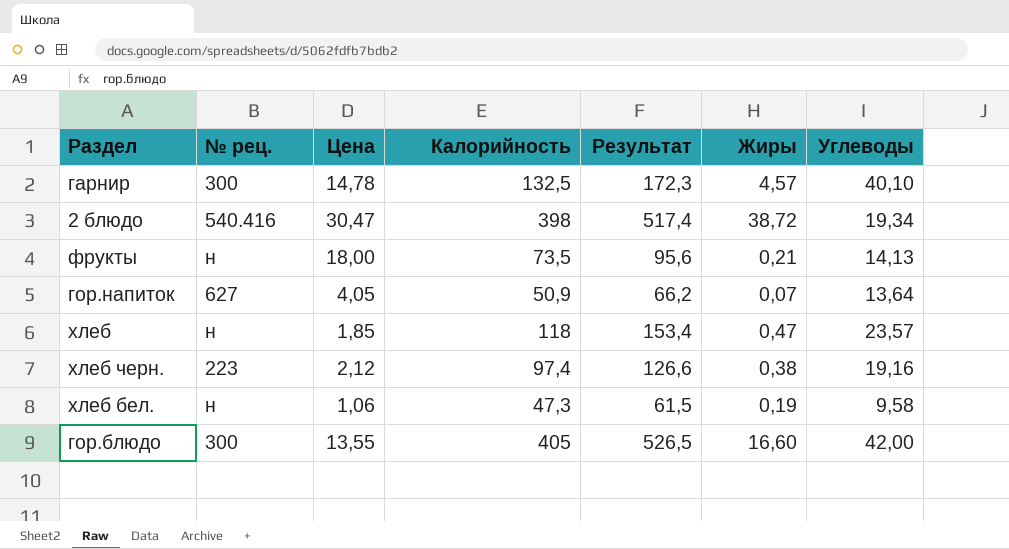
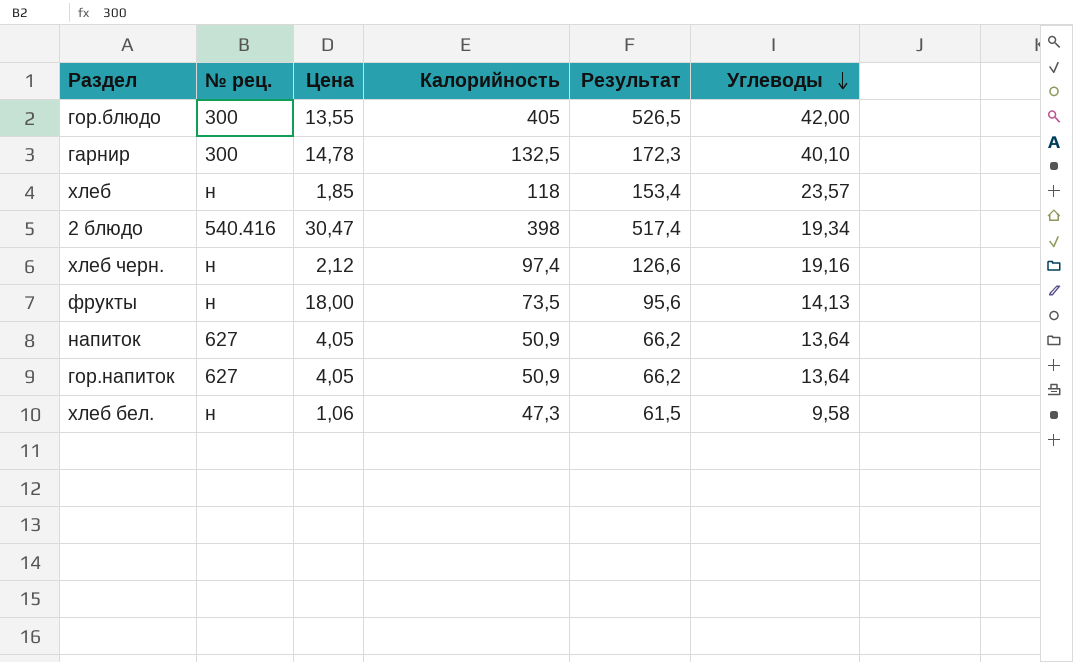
row order: none -> Углеводы descending
column Жиры | position: 6 -> none
хлеб черн. | № рец.: 223 -> н
row напиток: none -> 627 | 4,05 | 50,9 | 66,2 | 13,64

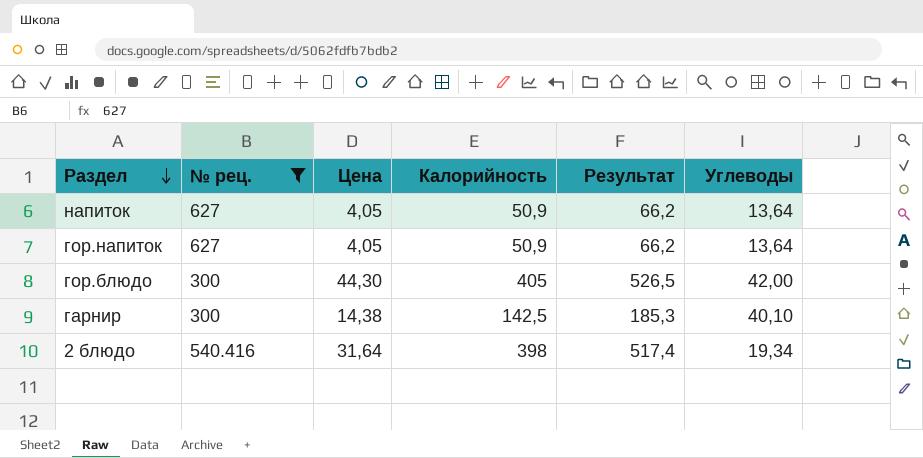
filter: none -> № рец. != н
row order: Углеводы descending -> Раздел descending
гор.блюдо | Цена: 13,55 -> 44,30
гарнир | Цена: 14,78 -> 14,38
гарнир | Калорийность: 132,5 -> 142,5
гарнир | Результат: 172,3 -> 185,3
2 блюдо | Цена: 30,47 -> 31,64

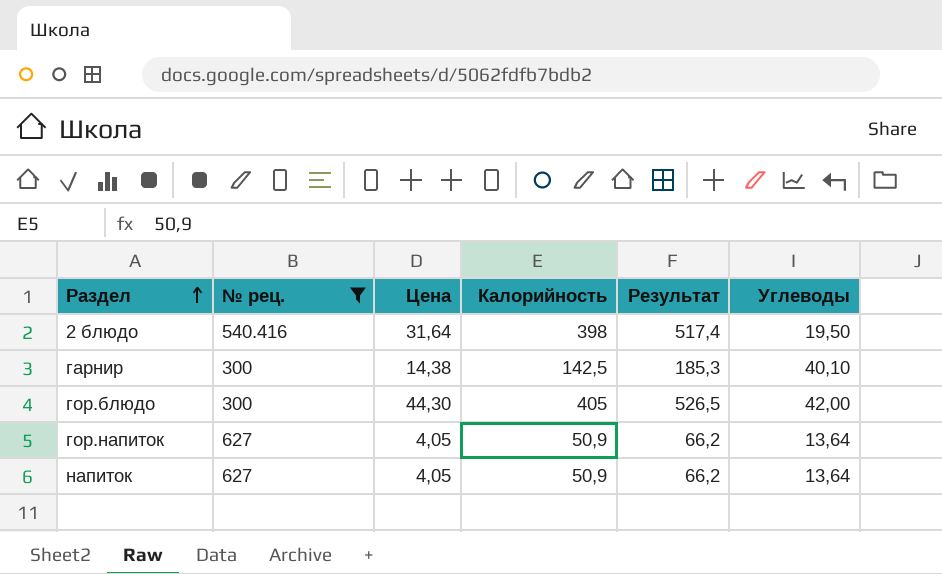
row order: Раздел descending -> Раздел ascending
2 блюдо | Углеводы: 19,34 -> 19,50

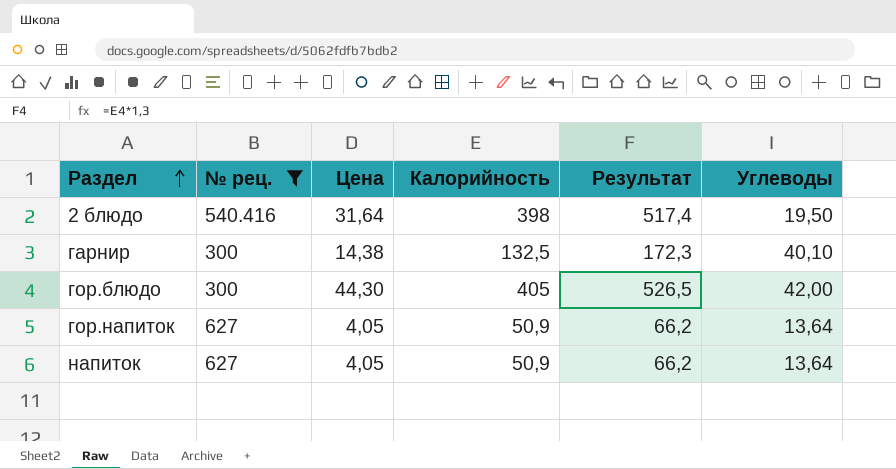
гарнир | Калорийность: 142,5 -> 132,5
гарнир | Результат: 185,3 -> 172,3

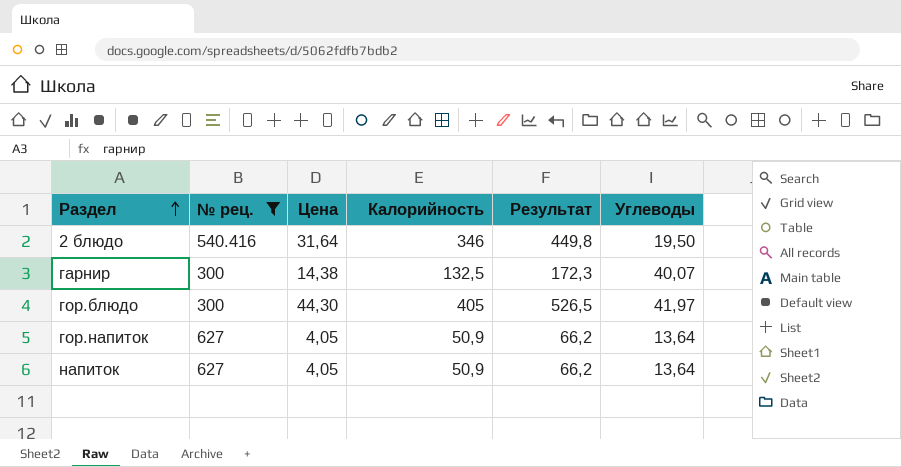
2 блюдо | Калорийность: 398 -> 346
2 блюдо | Результат: 517,4 -> 449,8
гарнир | Углеводы: 40,10 -> 40,07
гор.блюдо | Углеводы: 42,00 -> 41,97

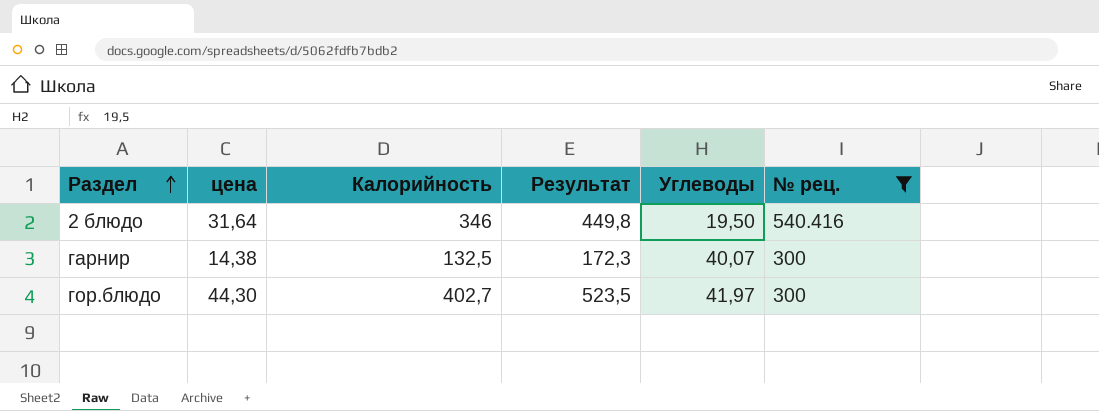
column name: Цена -> цена
column № рец. | position: 2 -> 6
row гор.напиток: 627 | 4,05 | 50,9 | 66,2 | 13,64 -> none
row напиток: 627 | 4,05 | 50,9 | 66,2 | 13,64 -> none
гор.блюдо | Калорийность: 405 -> 402,7
гор.блюдо | Результат: 526,5 -> 523,5

